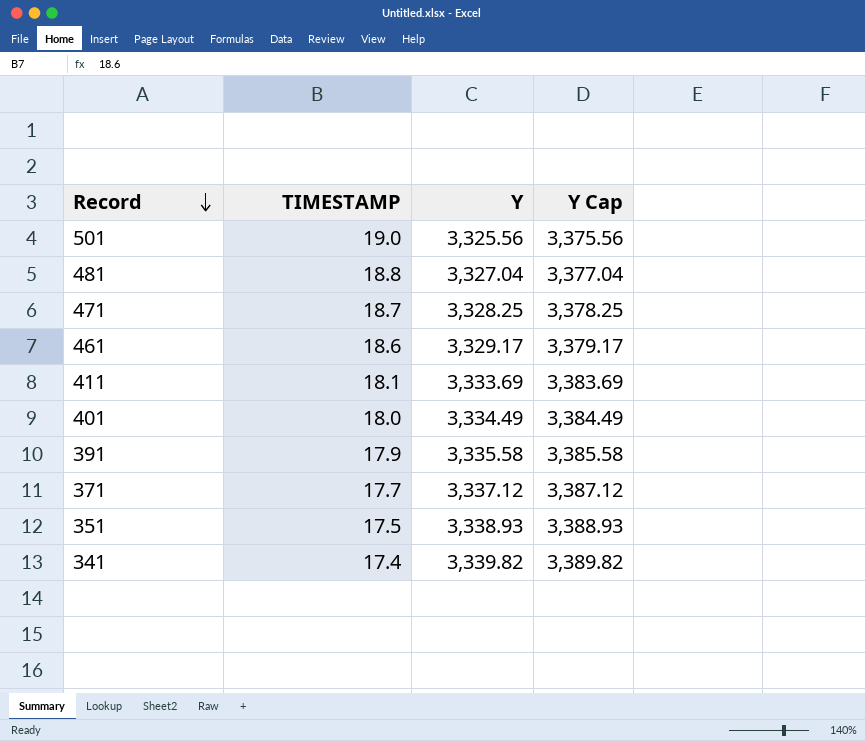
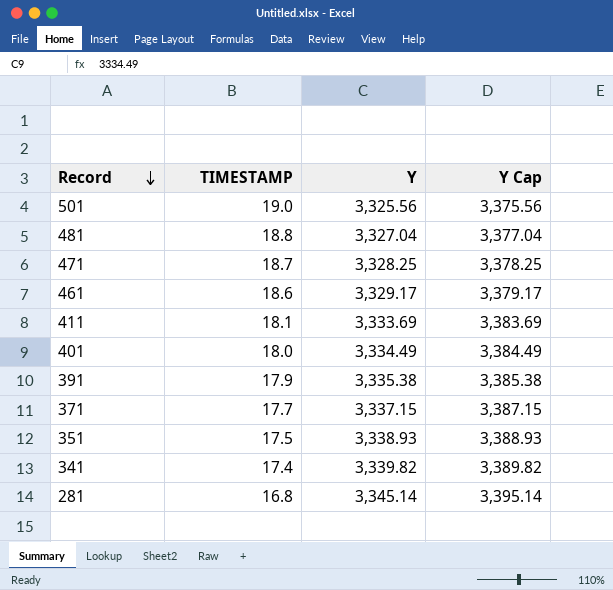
391 | Y: 3,335.58 -> 3,335.38
391 | Y Cap: 3,385.58 -> 3,385.38
371 | Y: 3,337.12 -> 3,337.15
371 | Y Cap: 3,387.12 -> 3,387.15
row 281: none -> 16.8 | 3,345.14 | 3,395.14

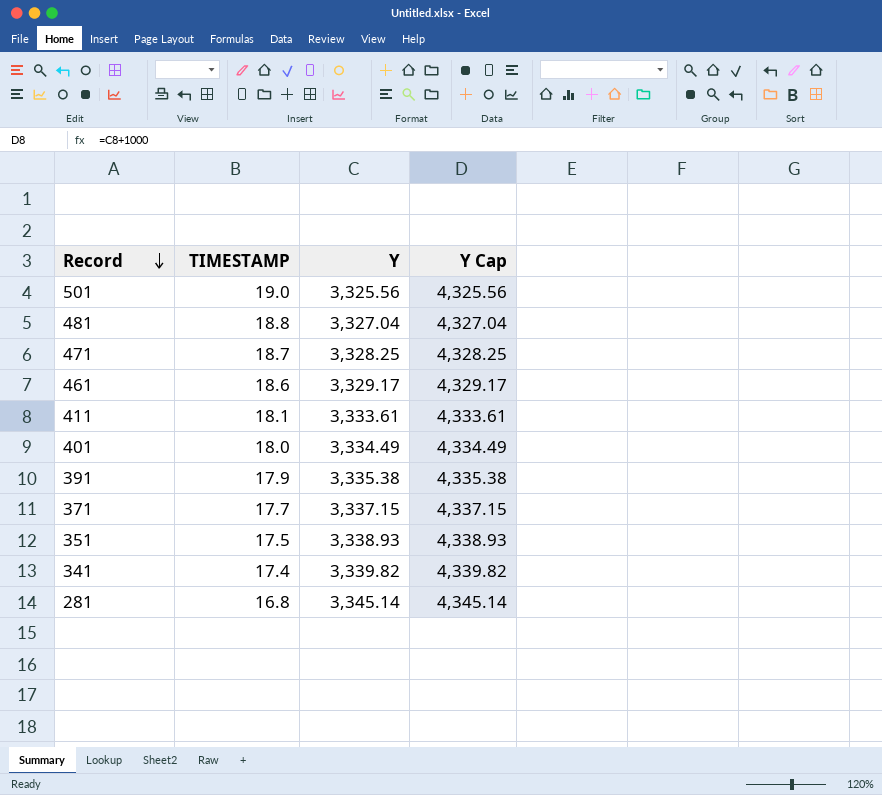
column Y Cap | formula: [Y] + 50 -> [Y] + 1000
411 | Y: 3,333.69 -> 3,333.61

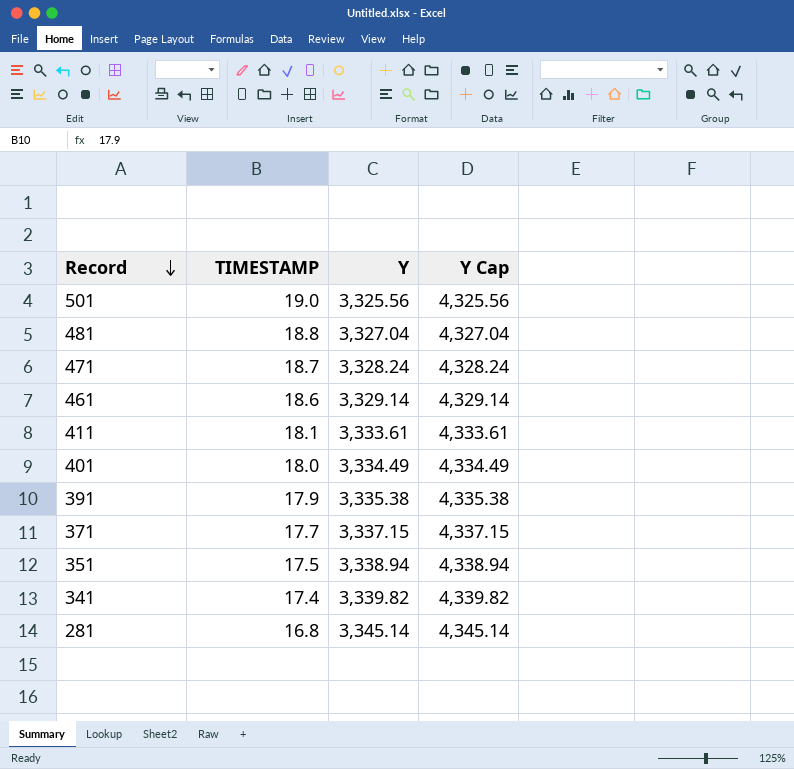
471 | Y: 3,328.25 -> 3,328.24
471 | Y Cap: 4,328.25 -> 4,328.24
461 | Y: 3,329.17 -> 3,329.14
461 | Y Cap: 4,329.17 -> 4,329.14
351 | Y: 3,338.93 -> 3,338.94
351 | Y Cap: 4,338.93 -> 4,338.94

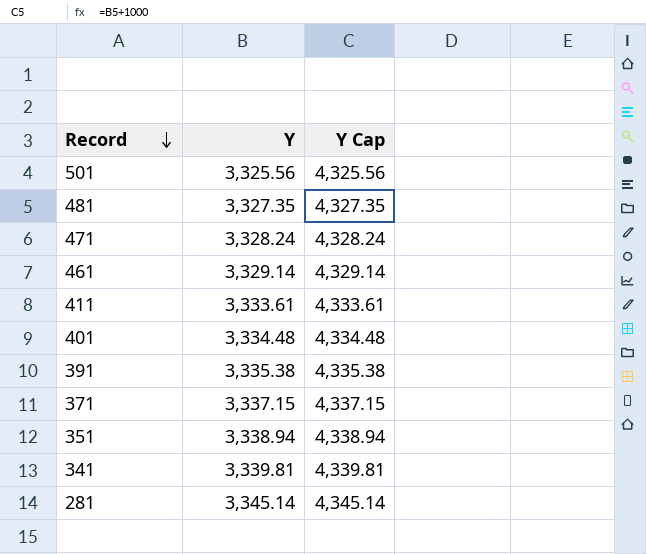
column TIMESTAMP | position: 2 -> none
481 | Y: 3,327.04 -> 3,327.35
481 | Y Cap: 4,327.04 -> 4,327.35
401 | Y: 3,334.49 -> 3,334.48
401 | Y Cap: 4,334.49 -> 4,334.48
341 | Y: 3,339.82 -> 3,339.81
341 | Y Cap: 4,339.82 -> 4,339.81

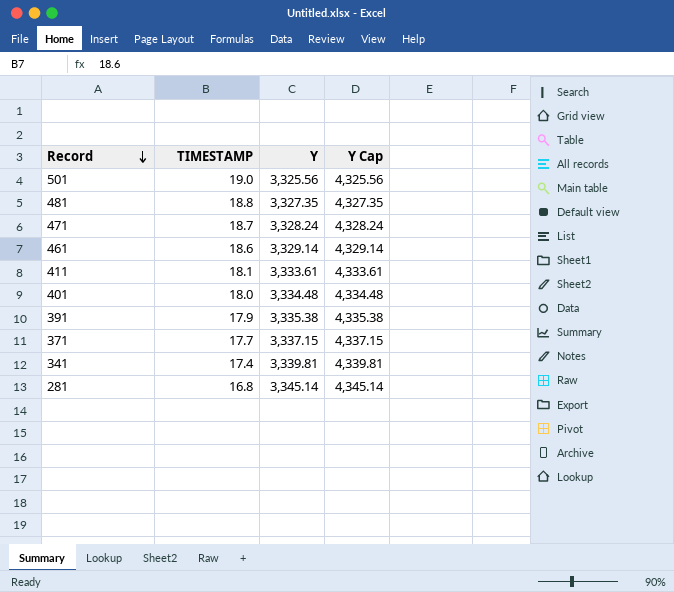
column TIMESTAMP | position: none -> 2
row 351: 3,338.94 | 4,338.94 -> none

